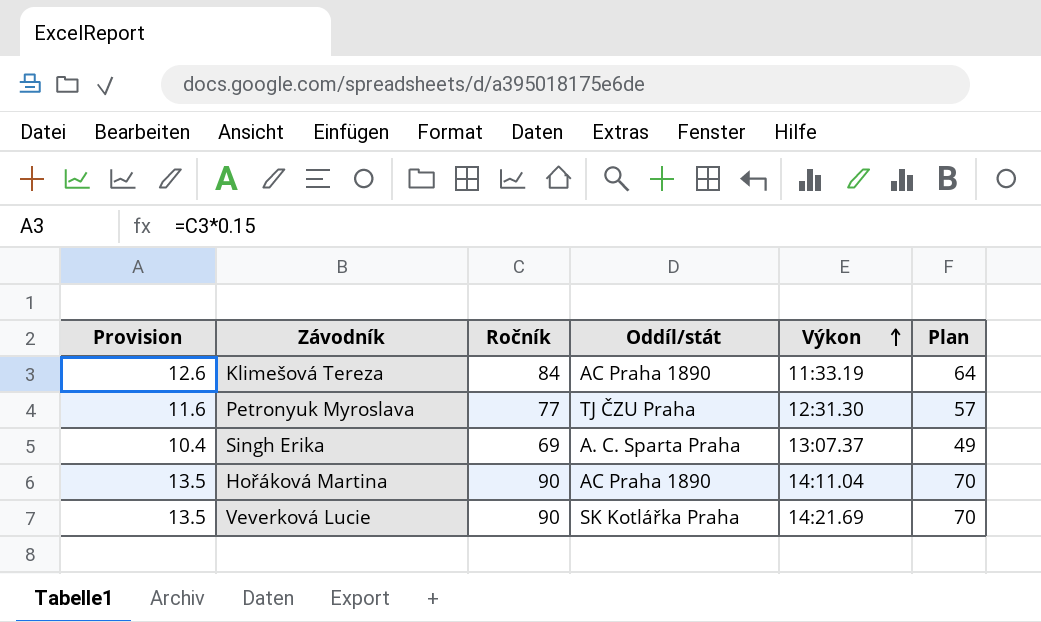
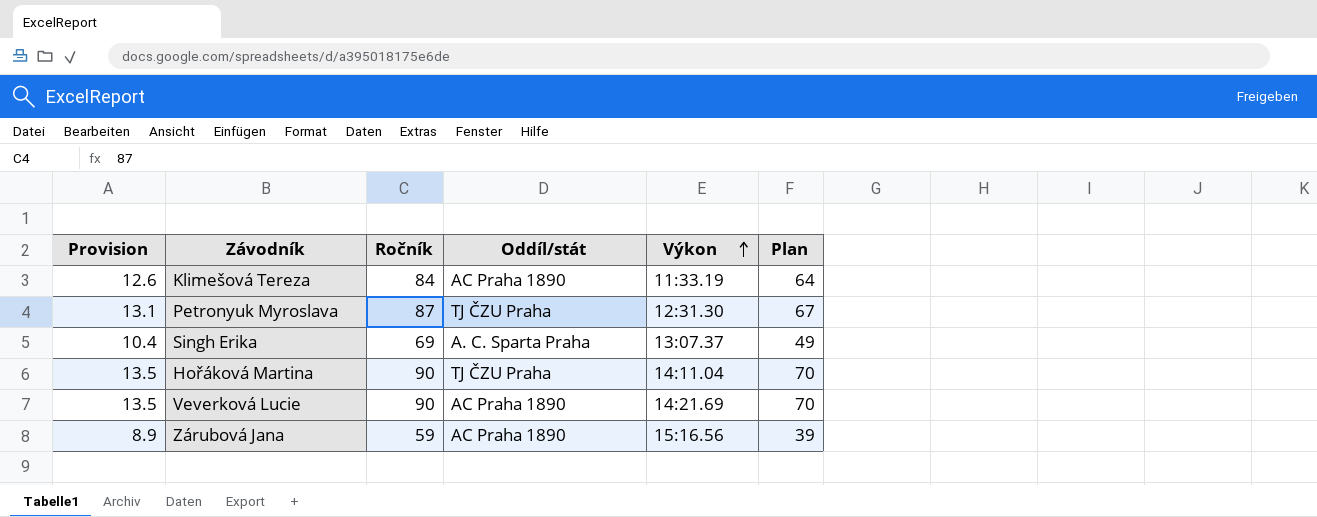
Petronyuk Myroslava | Provision: 11.6 -> 13.1
Petronyuk Myroslava | Ročník: 77 -> 87
Petronyuk Myroslava | Plan: 57 -> 67
Hořáková Martina | Oddíl/stát: AC Praha 1890 -> TJ ČZU Praha
Veverková Lucie | Oddíl/stát: SK Kotlářka Praha -> AC Praha 1890
row Zárubová Jana: none -> 8.9 | 59 | AC Praha 1890 | 15:16.56 | 39

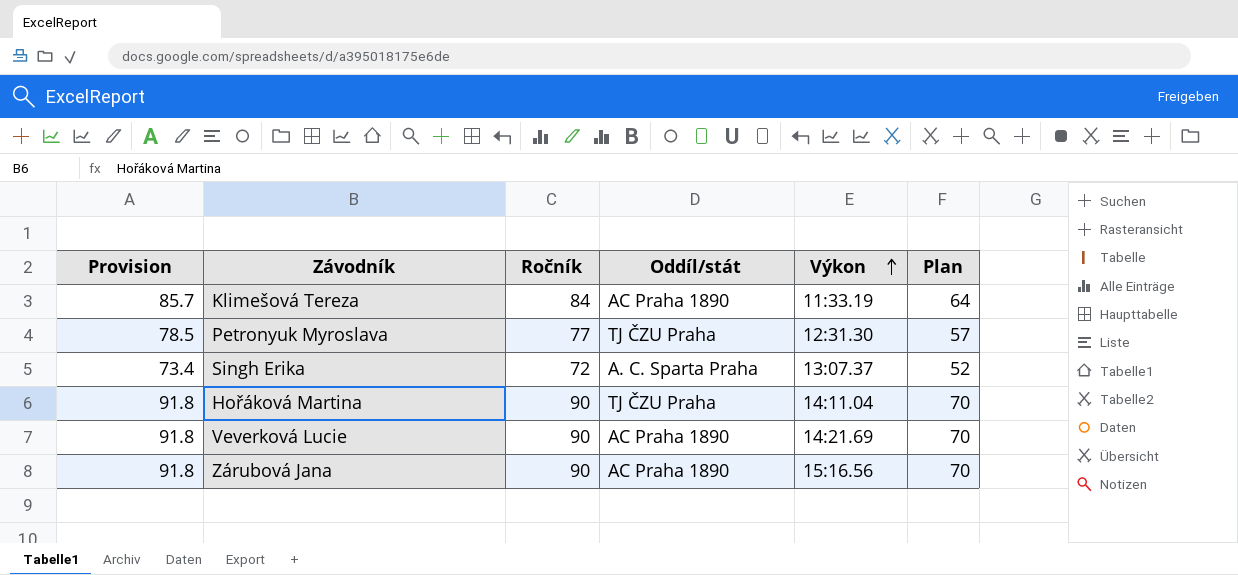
column Provision | formula: [Ročník] * 0.15 -> [Ročník] * 1.02
Petronyuk Myroslava | Ročník: 87 -> 77
Petronyuk Myroslava | Plan: 67 -> 57
Singh Erika | Ročník: 69 -> 72
Singh Erika | Plan: 49 -> 52
Zárubová Jana | Ročník: 59 -> 90
Zárubová Jana | Plan: 39 -> 70

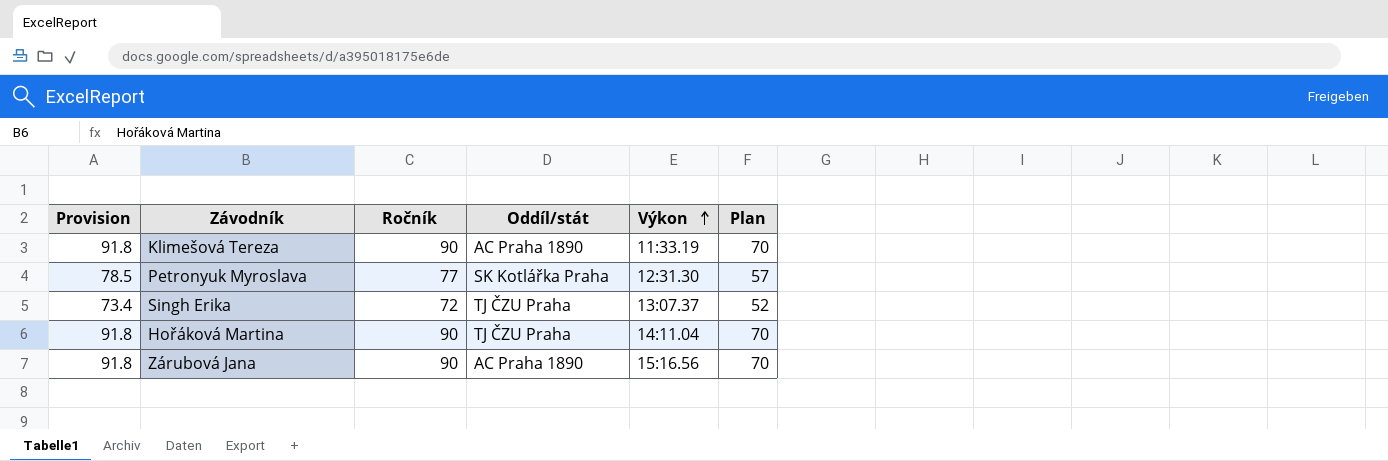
row Veverková Lucie: 91.8 | 90 | AC Praha 1890 | 14:21.69 | 70 -> none
Klimešová Tereza | Provision: 85.7 -> 91.8
Klimešová Tereza | Ročník: 84 -> 90
Klimešová Tereza | Plan: 64 -> 70
Petronyuk Myroslava | Oddíl/stát: TJ ČZU Praha -> SK Kotlářka Praha
Singh Erika | Oddíl/stát: A. C. Sparta Praha -> TJ ČZU Praha

